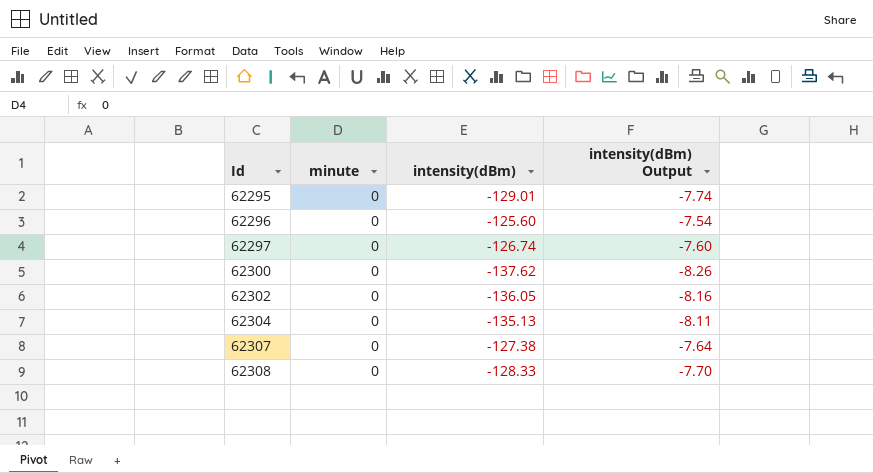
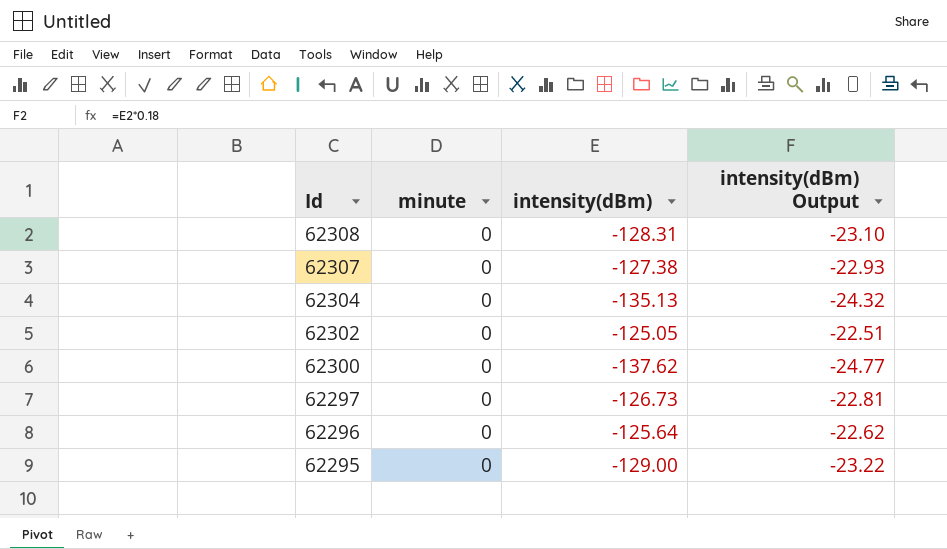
row order: Id ascending -> Id descending
column intensity(dBm) Output | formula: [intensity(dBm)] * 0.06 -> [intensity(dBm)] * 0.18
62308 | intensity(dBm): -128.33 -> -128.31
62302 | intensity(dBm): -136.05 -> -125.05
62297 | intensity(dBm): -126.74 -> -126.73
62296 | intensity(dBm): -125.60 -> -125.64
62295 | intensity(dBm): -129.01 -> -129.00

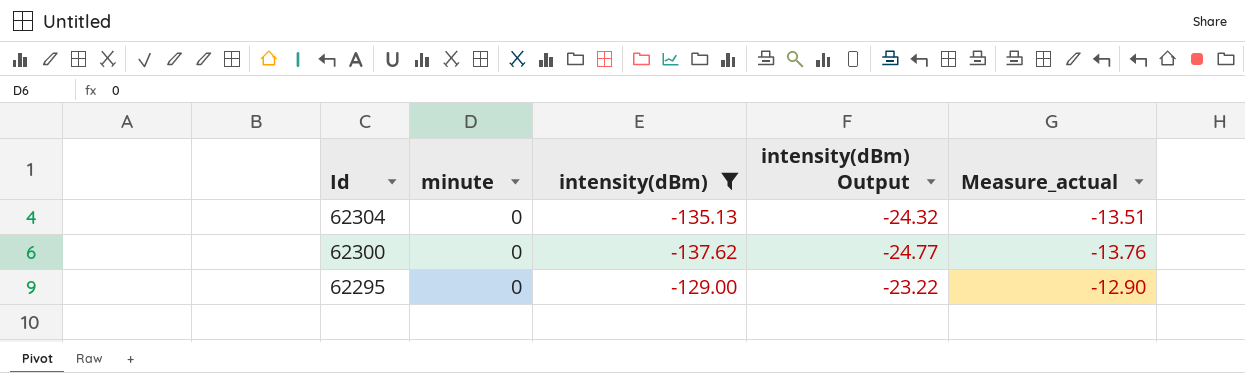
filter: none -> intensity(dBm) <= -129.00
column Measure_actual | formula: none -> [intensity(dBm)] * 0.1

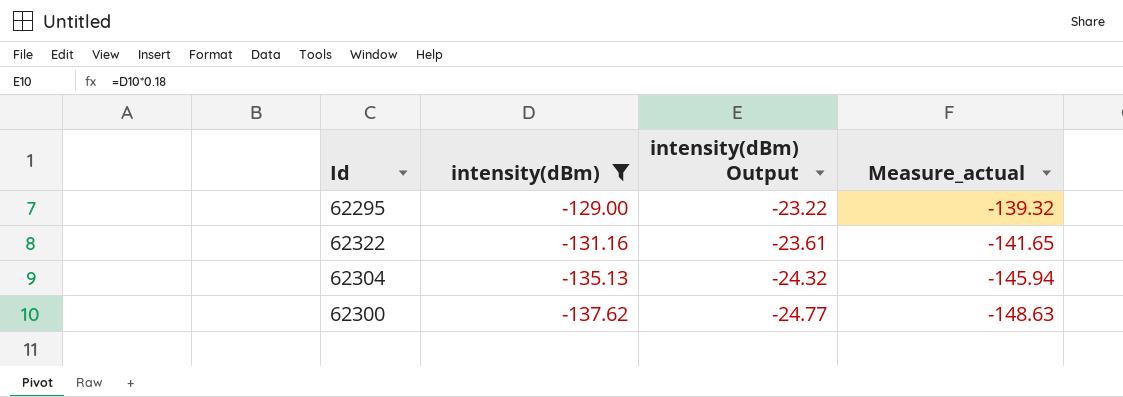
row order: Id descending -> intensity(dBm) descending
column minute | position: 2 -> none
column Measure_actual | formula: [intensity(dBm)] * 0.1 -> [intensity(dBm)] * 1.08
row 62322: none -> -131.16 | -23.61 | -141.65

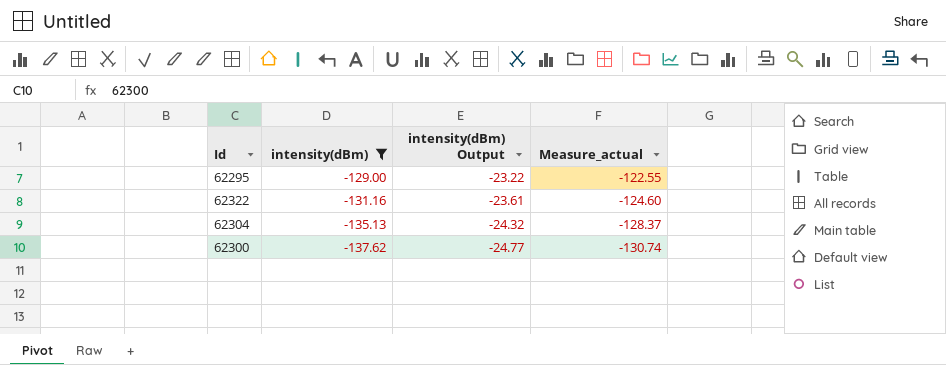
column Measure_actual | formula: [intensity(dBm)] * 1.08 -> [intensity(dBm)] * 0.95

